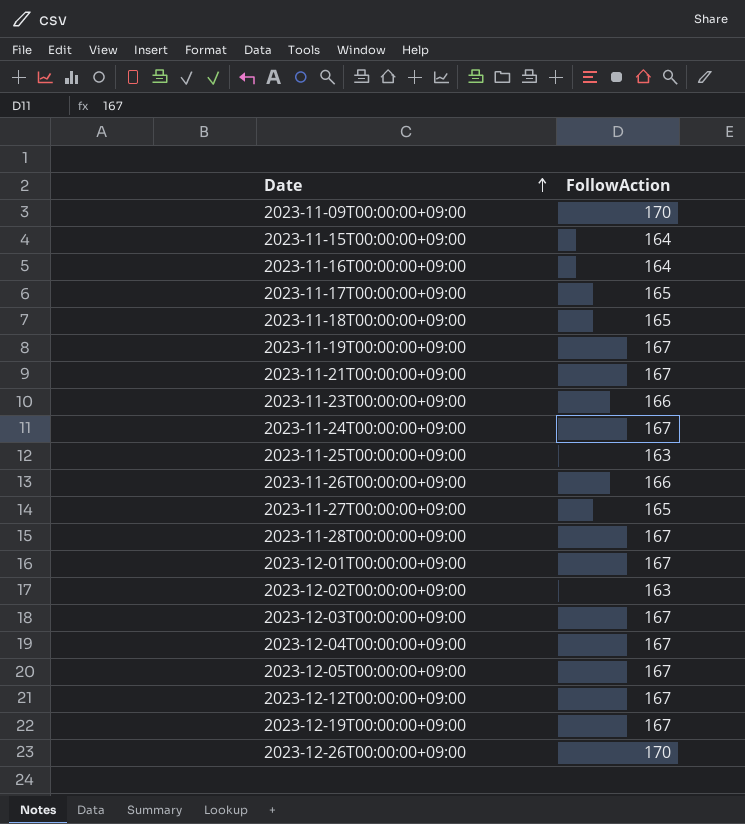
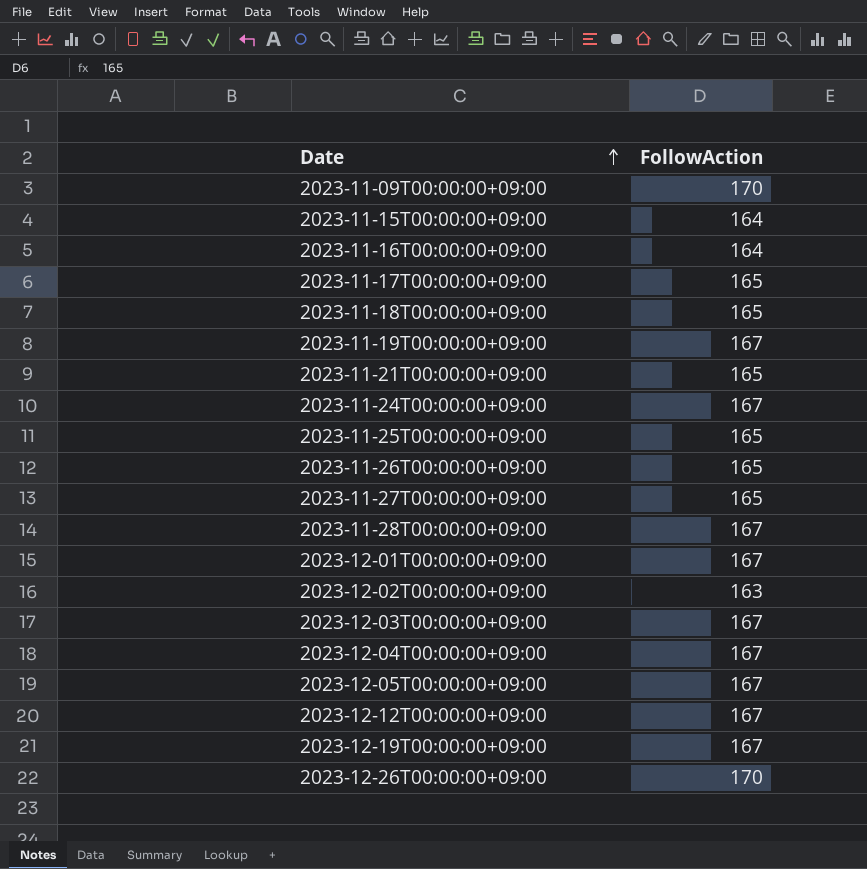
row 2023-11-23T00:00:00+09:00: 166 -> none
2023-11-21T00:00:00+09:00 | FollowAction: 167 -> 165
2023-11-25T00:00:00+09:00 | FollowAction: 163 -> 165
2023-11-26T00:00:00+09:00 | FollowAction: 166 -> 165

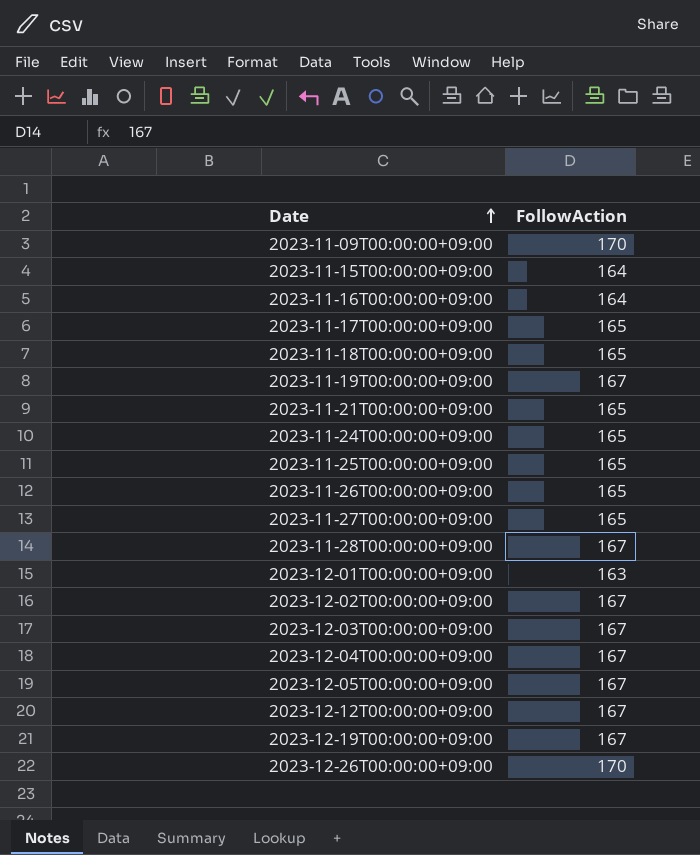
2023-11-24T00:00:00+09:00 | FollowAction: 167 -> 165
2023-12-01T00:00:00+09:00 | FollowAction: 167 -> 163
2023-12-02T00:00:00+09:00 | FollowAction: 163 -> 167

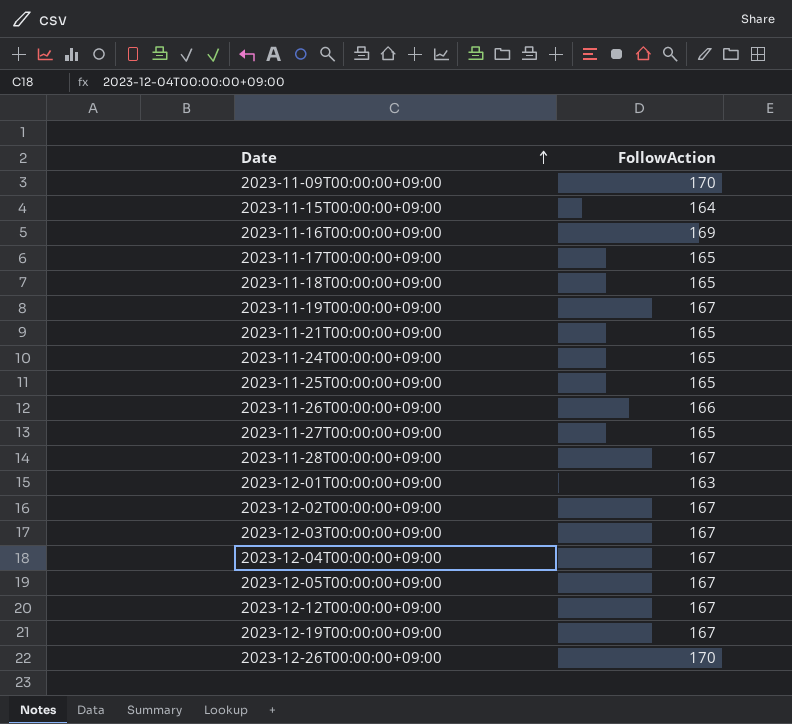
2023-11-16T00:00:00+09:00 | FollowAction: 164 -> 169
2023-11-26T00:00:00+09:00 | FollowAction: 165 -> 166

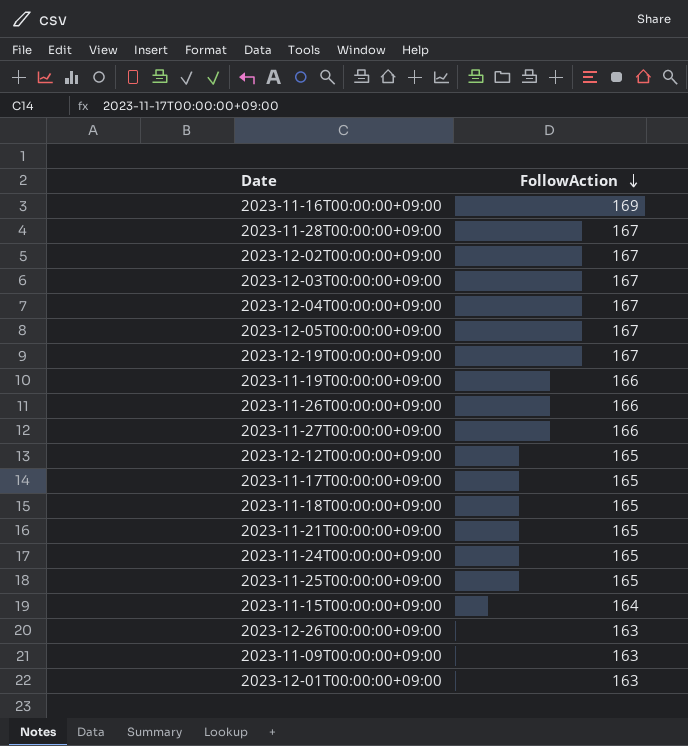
row order: Date ascending -> FollowAction descending
2023-11-19T00:00:00+09:00 | FollowAction: 167 -> 166
2023-11-27T00:00:00+09:00 | FollowAction: 165 -> 166
2023-12-12T00:00:00+09:00 | FollowAction: 167 -> 165
2023-12-26T00:00:00+09:00 | FollowAction: 170 -> 163
2023-11-09T00:00:00+09:00 | FollowAction: 170 -> 163

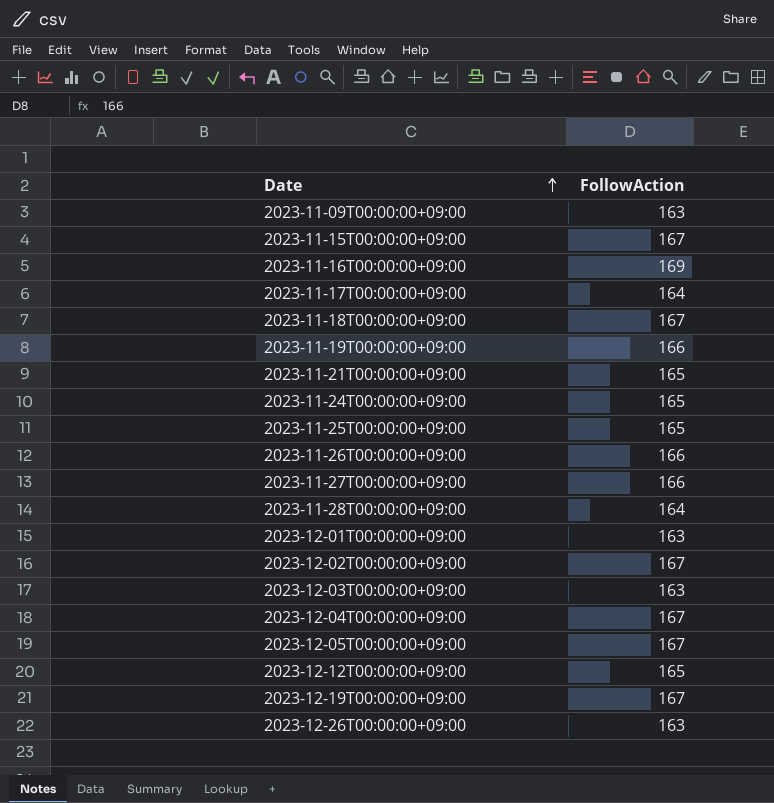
row order: FollowAction descending -> Date ascending
2023-11-15T00:00:00+09:00 | FollowAction: 164 -> 167
2023-11-17T00:00:00+09:00 | FollowAction: 165 -> 164
2023-11-18T00:00:00+09:00 | FollowAction: 165 -> 167
2023-11-28T00:00:00+09:00 | FollowAction: 167 -> 164
2023-12-03T00:00:00+09:00 | FollowAction: 167 -> 163

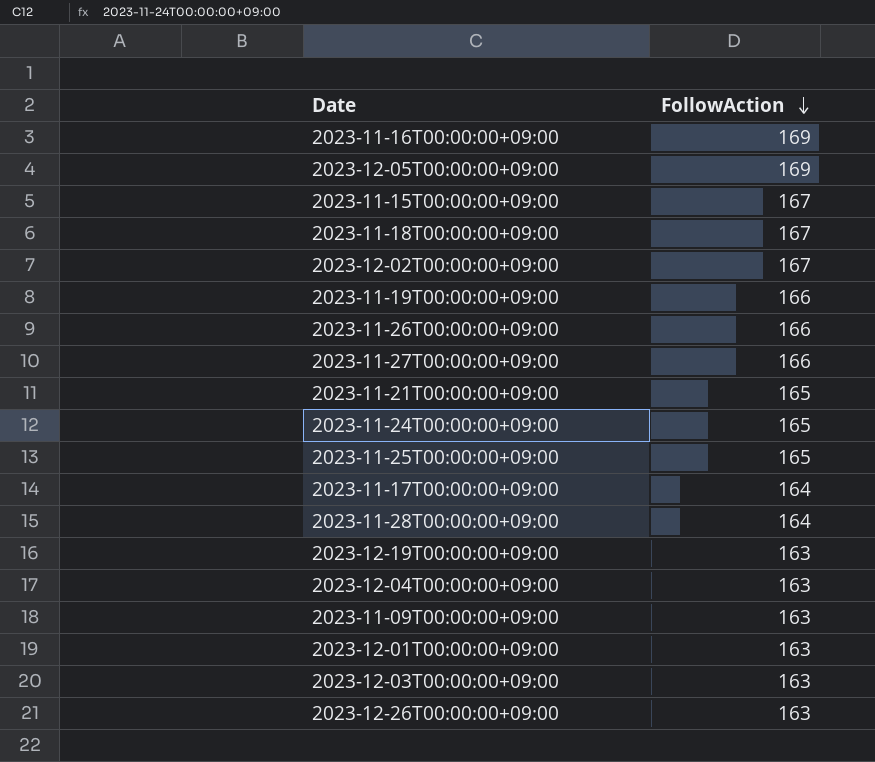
row order: Date ascending -> FollowAction descending
row 2023-12-12T00:00:00+09:00: 165 -> none
2023-12-05T00:00:00+09:00 | FollowAction: 167 -> 169
2023-12-19T00:00:00+09:00 | FollowAction: 167 -> 163
2023-12-04T00:00:00+09:00 | FollowAction: 167 -> 163

